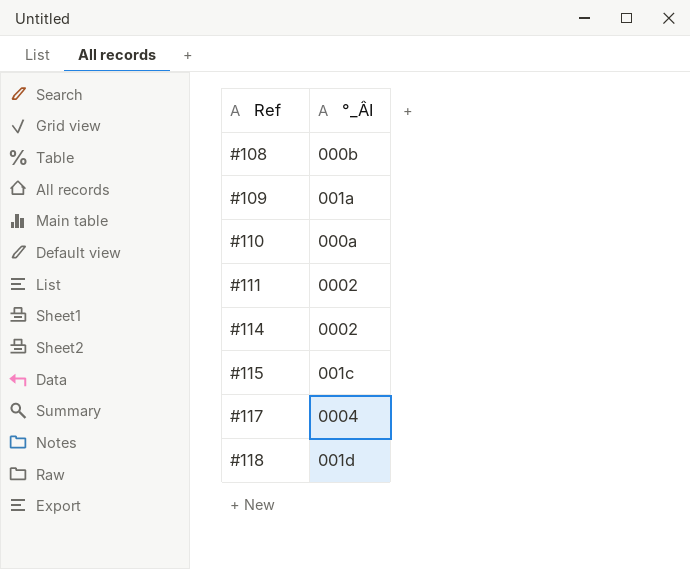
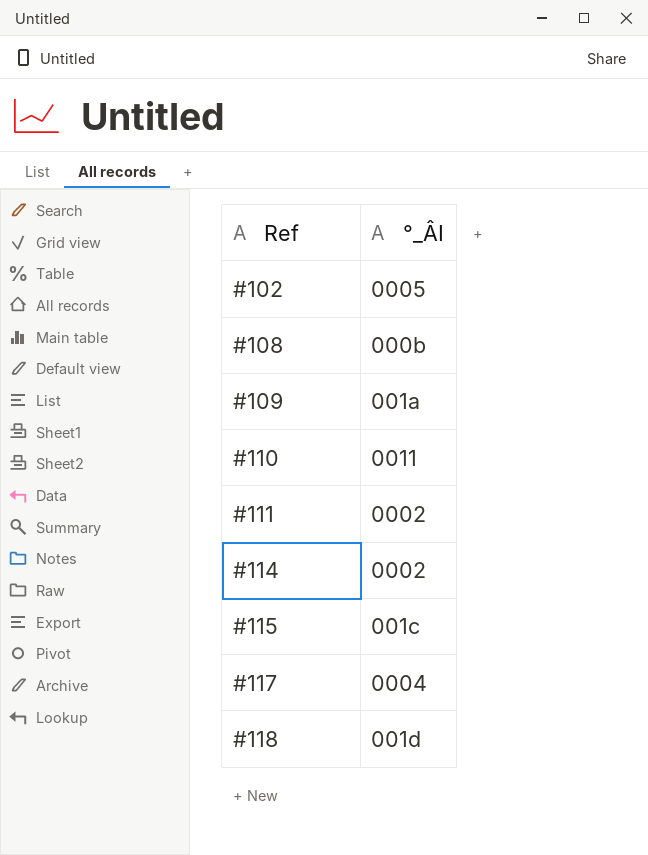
row #102: none -> 0005
#110 | °_ÂI: 000a -> 0011

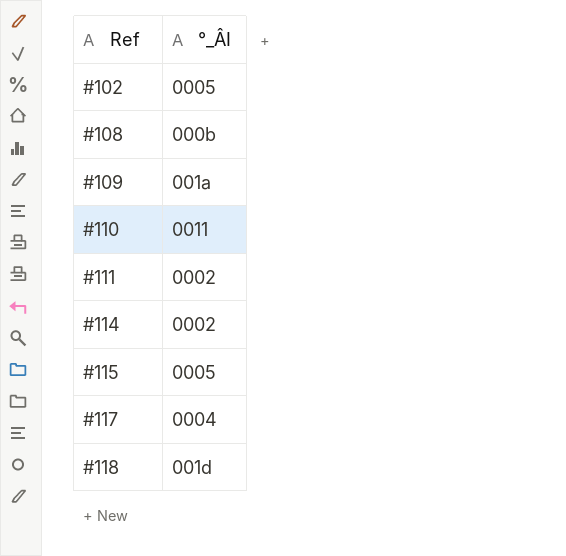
#115 | °_ÂI: 001c -> 0005

